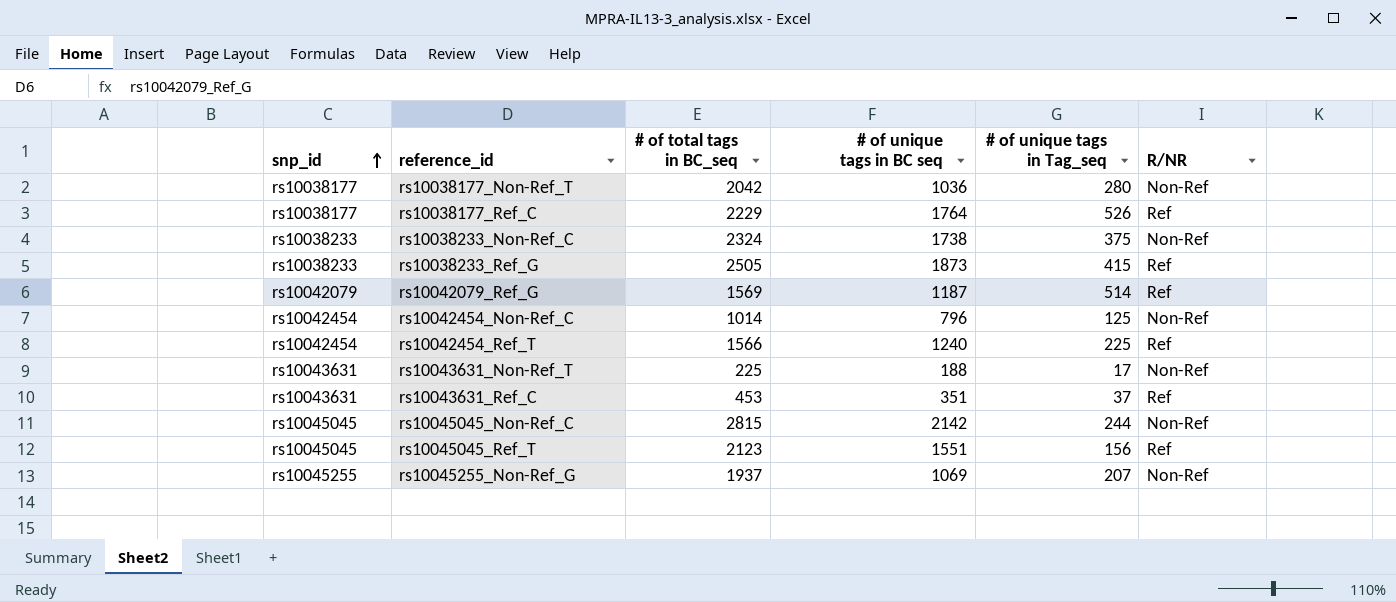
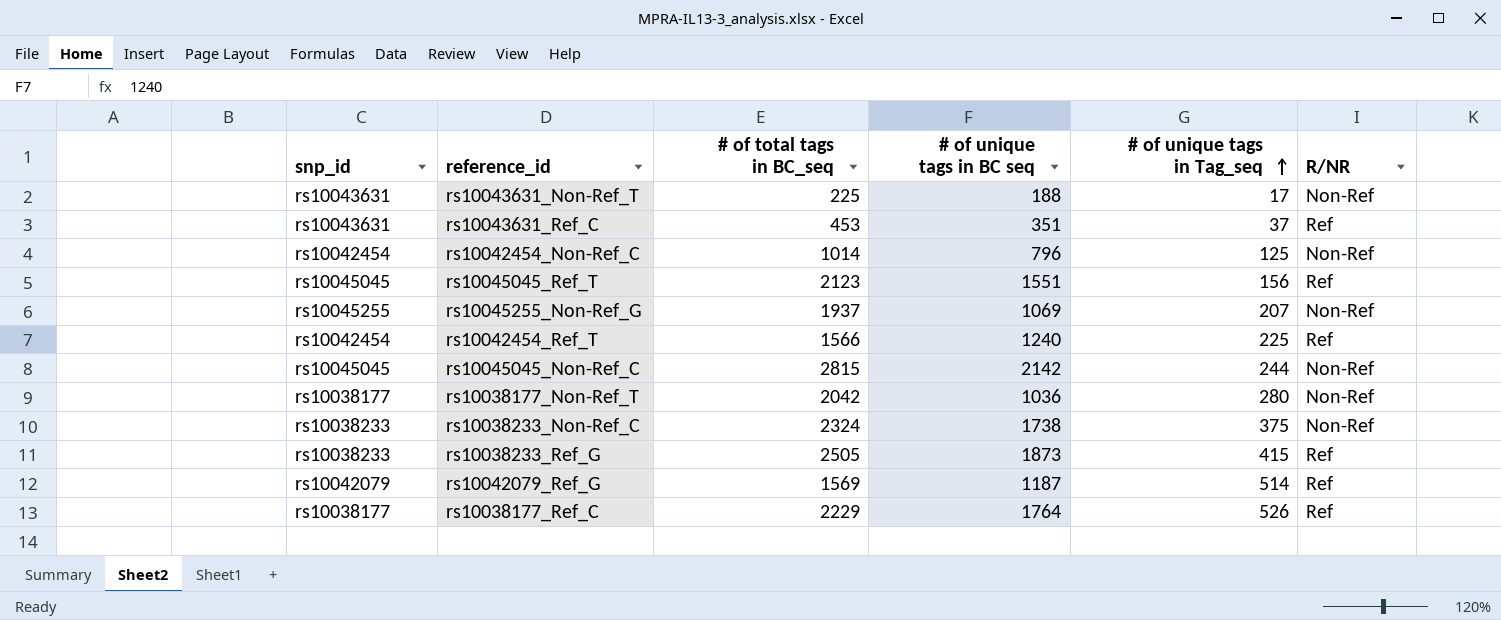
row order: snp_id ascending -> # of unique tags in Tag_seq ascending

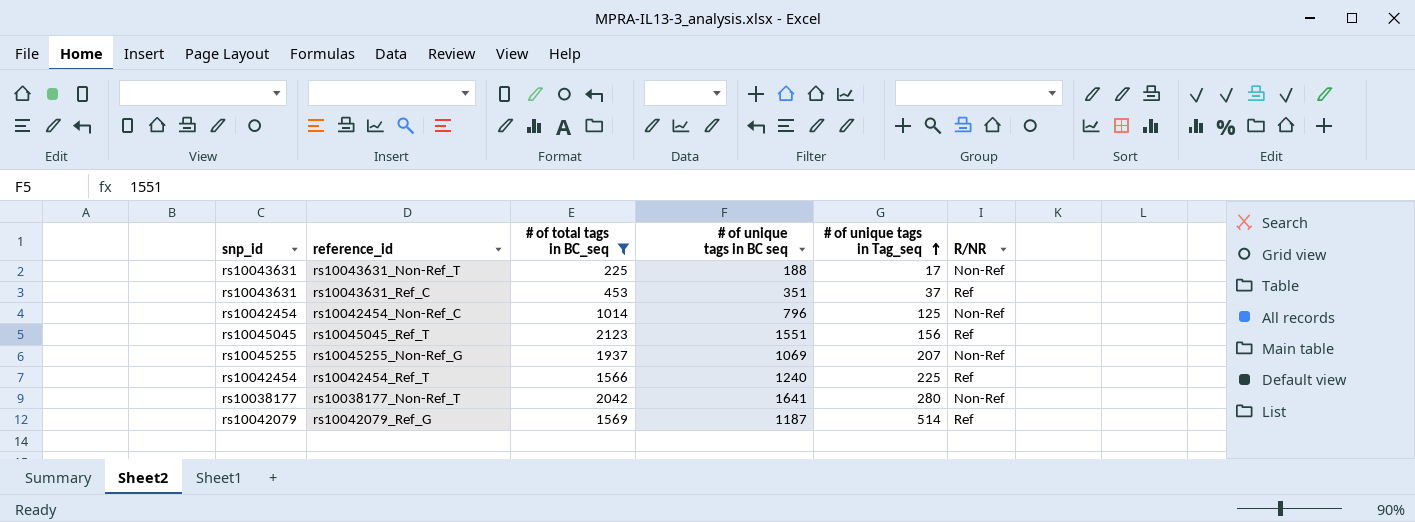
filter: none -> # of total tags in BC_seq <= 2123
rs10038177_Non-Ref_T | # of unique tags in BC seq: 1036 -> 1641

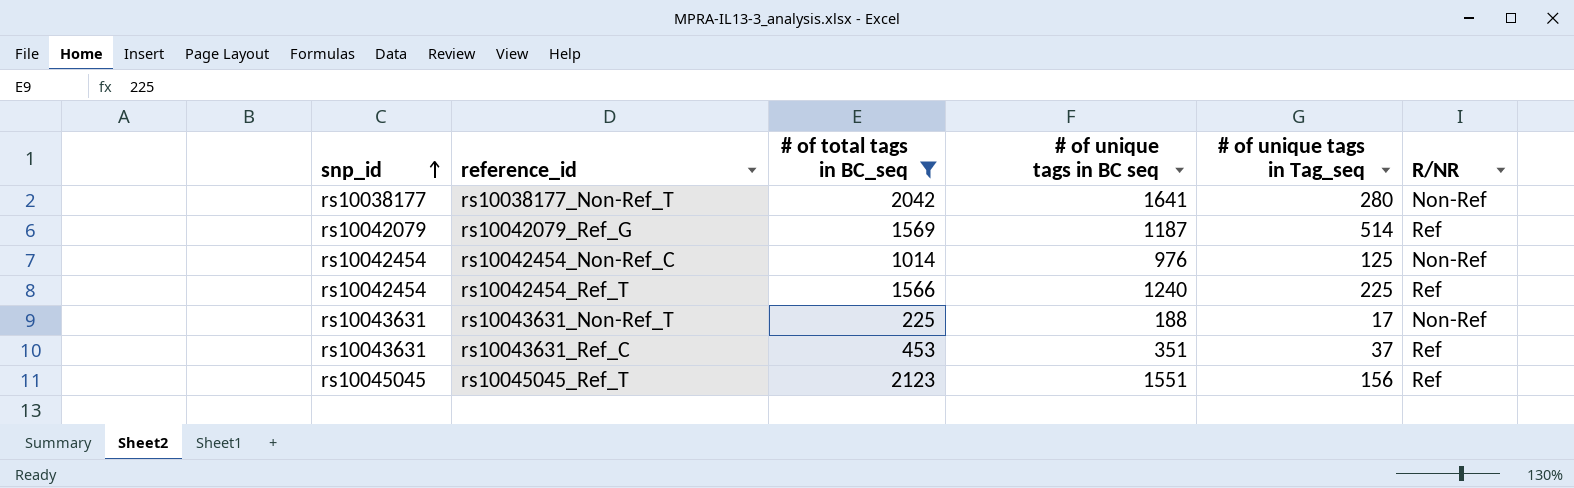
row order: # of unique tags in Tag_seq ascending -> snp_id ascending
row rs10045255_Non-Ref_G: rs10045255 | 1937 | 1069 | 207 | Non-Ref -> none
rs10042454_Non-Ref_C | # of unique tags in BC seq: 796 -> 976

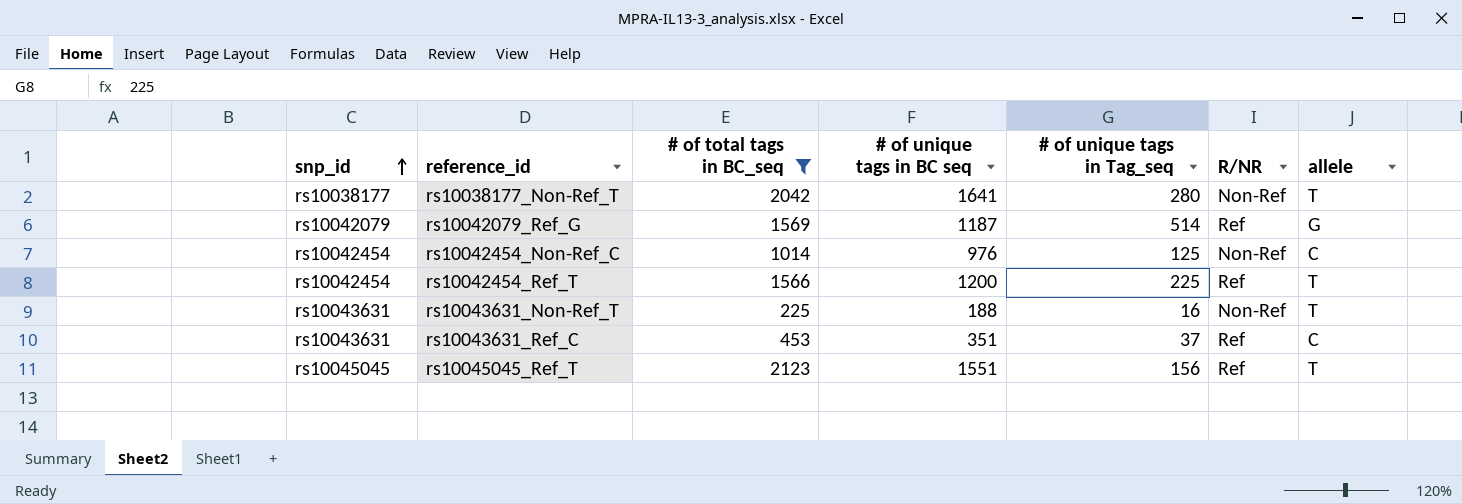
column allele | position: none -> 7
rs10042454_Ref_T | # of unique tags in BC seq: 1240 -> 1200
rs10043631_Non-Ref_T | # of unique tags in Tag_seq: 17 -> 16

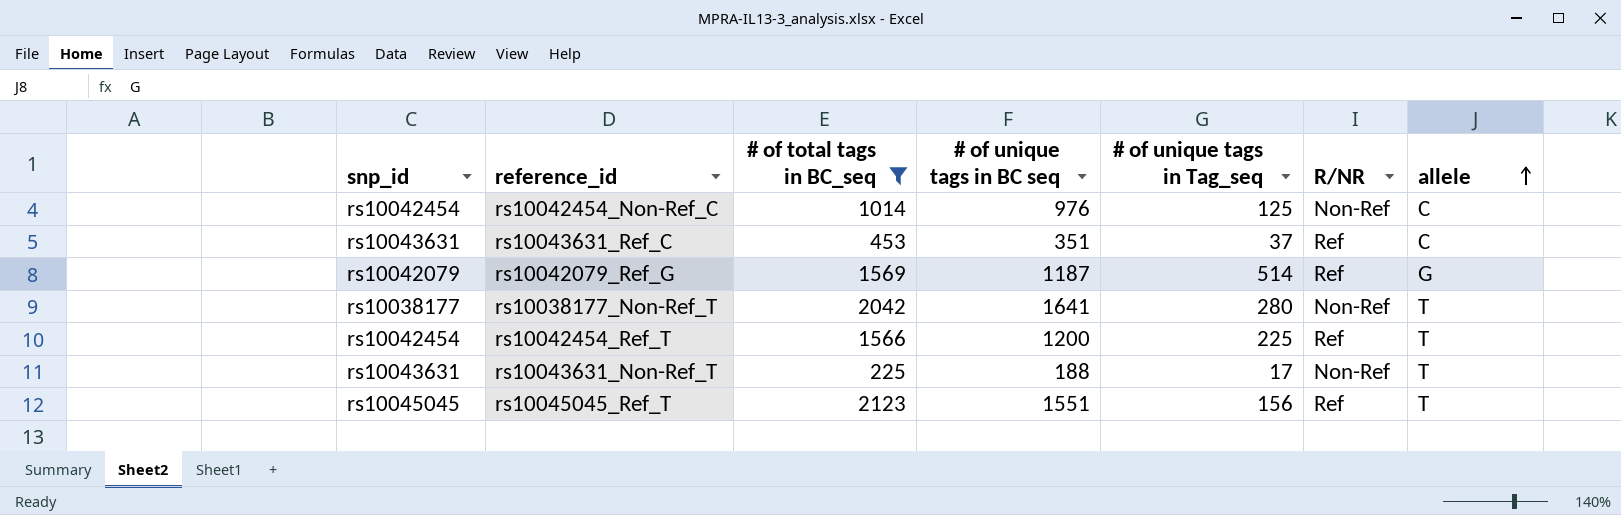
row order: snp_id ascending -> allele ascending
rs10043631_Non-Ref_T | # of unique tags in Tag_seq: 16 -> 17

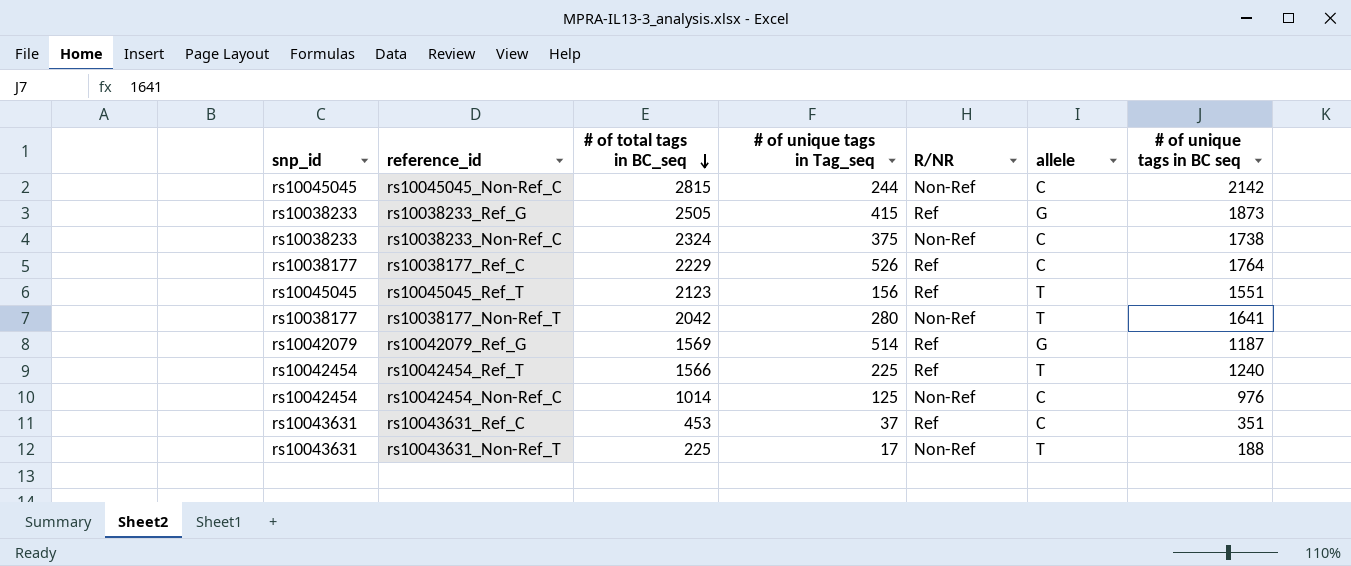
filter: # of total tags in BC_seq <= 2123 -> none
row order: allele ascending -> # of total tags in BC_seq descending
column # of unique tags in BC seq | position: 4 -> 7
rs10042454_Ref_T | # of unique tags in BC seq: 1200 -> 1240

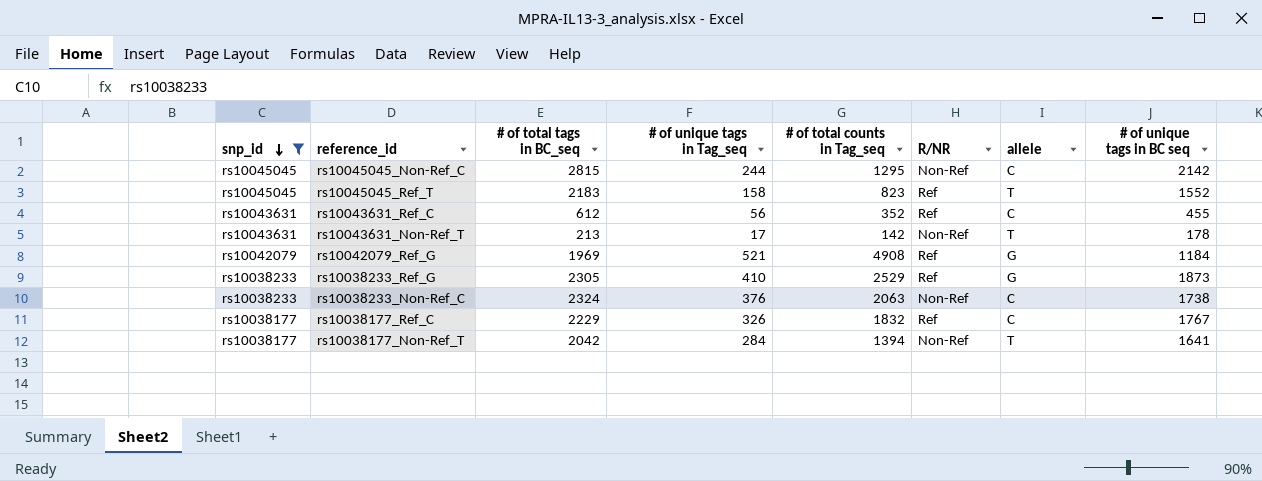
filter: none -> snp_id != rs10042454
row order: # of total tags in BC_seq descending -> snp_id descending
column # of total counts in Tag_seq | position: none -> 5
rs10045045_Ref_T | # of total tags in BC_seq: 2123 -> 2183
rs10045045_Ref_T | # of unique tags in Tag_seq: 156 -> 158
rs10045045_Ref_T | # of unique tags in BC seq: 1551 -> 1552
rs10043631_Ref_C | # of total tags in BC_seq: 453 -> 612
rs10043631_Ref_C | # of unique tags in Tag_seq: 37 -> 56
rs10043631_Ref_C | # of unique tags in BC seq: 351 -> 455
rs10043631_Non-Ref_T | # of total tags in BC_seq: 225 -> 213
rs10043631_Non-Ref_T | # of unique tags in BC seq: 188 -> 178
rs10042079_Ref_G | # of total tags in BC_seq: 1569 -> 1969
rs10042079_Ref_G | # of unique tags in Tag_seq: 514 -> 521
rs10042079_Ref_G | # of unique tags in BC seq: 1187 -> 1184
rs10038233_Ref_G | # of total tags in BC_seq: 2505 -> 2305
rs10038233_Ref_G | # of unique tags in Tag_seq: 415 -> 410
rs10038233_Non-Ref_C | # of unique tags in Tag_seq: 375 -> 376
rs10038177_Ref_C | # of unique tags in Tag_seq: 526 -> 326
rs10038177_Ref_C | # of unique tags in BC seq: 1764 -> 1767
rs10038177_Non-Ref_T | # of unique tags in Tag_seq: 280 -> 284

